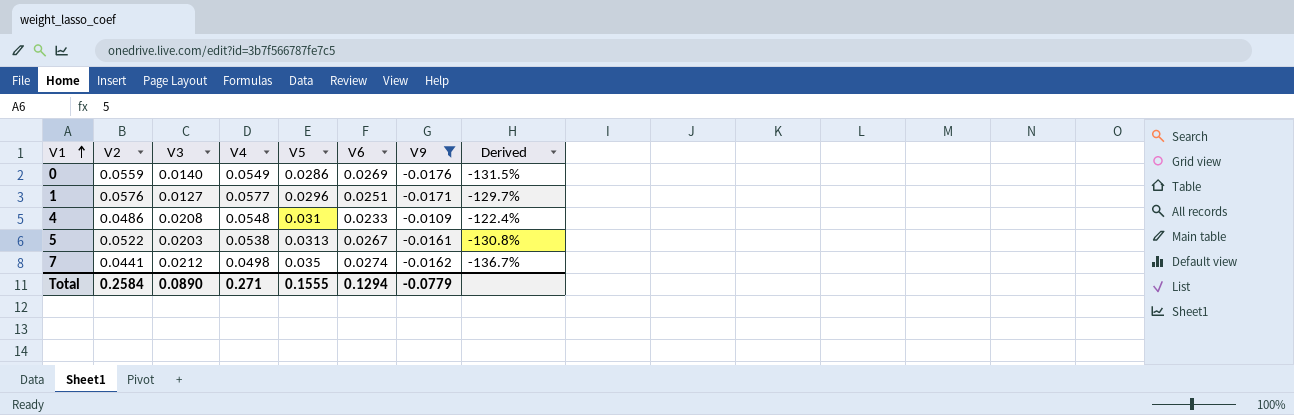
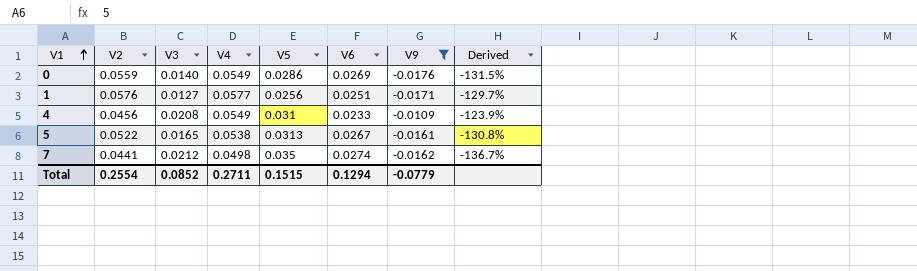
1 | V5: 0.0296 -> 0.0256
4 | V2: 0.0486 -> 0.0456
4 | V4: 0.0548 -> 0.0549
4 | Derived: -122.4% -> -123.9%
5 | V3: 0.0203 -> 0.0165
Total | V2: 0.2584 -> 0.2554
Total | V3: 0.0890 -> 0.0852
Total | V4: 0.271 -> 0.2711
Total | V5: 0.1555 -> 0.1515

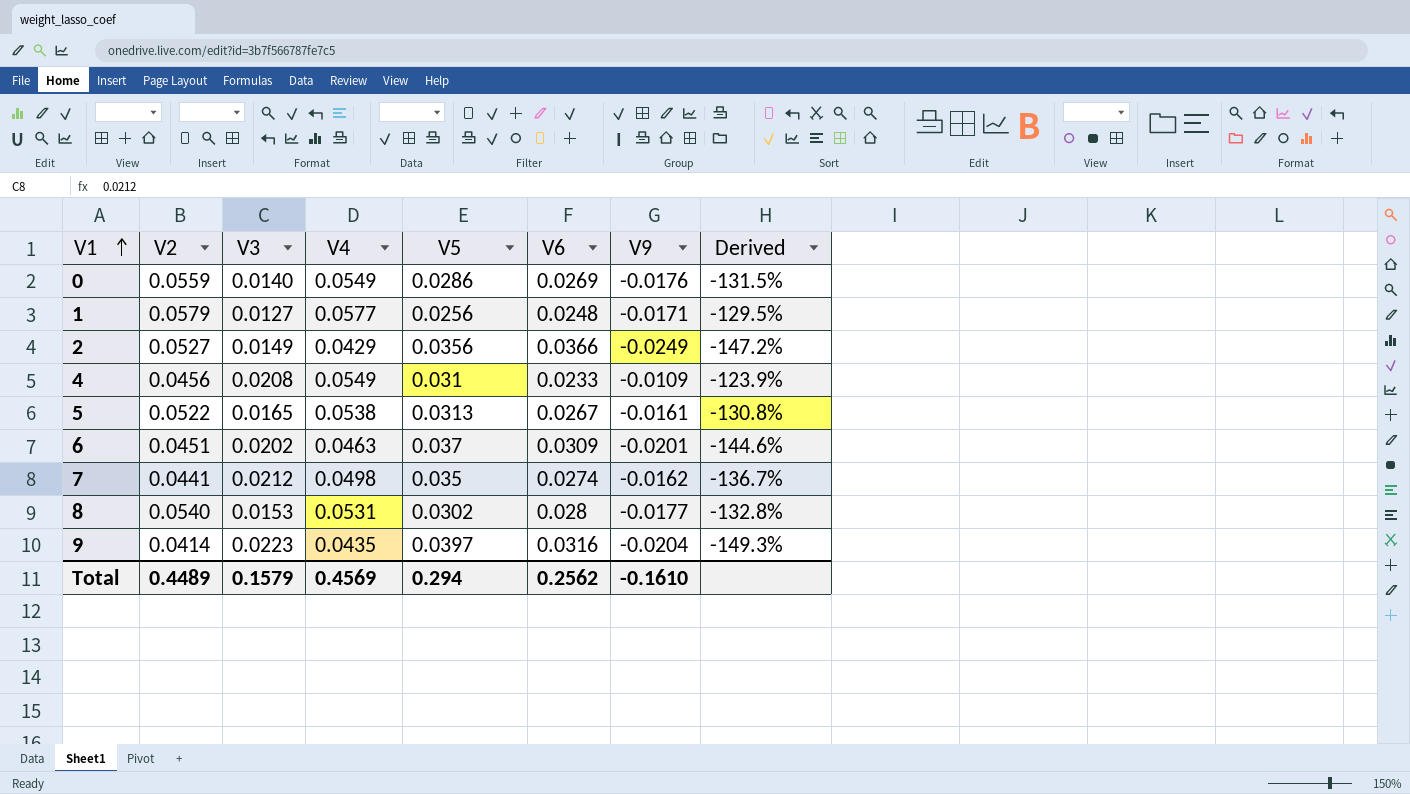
filter: V9 >= -0.0176 -> none
1 | V2: 0.0576 -> 0.0579
1 | V6: 0.0251 -> 0.0248
1 | Derived: -129.7% -> -129.5%
Total | V2: 0.2554 -> 0.4489
Total | V3: 0.0852 -> 0.1579
Total | V4: 0.2711 -> 0.4569
Total | V5: 0.1515 -> 0.294
Total | V6: 0.1294 -> 0.2562
Total | V9: -0.0779 -> -0.1610

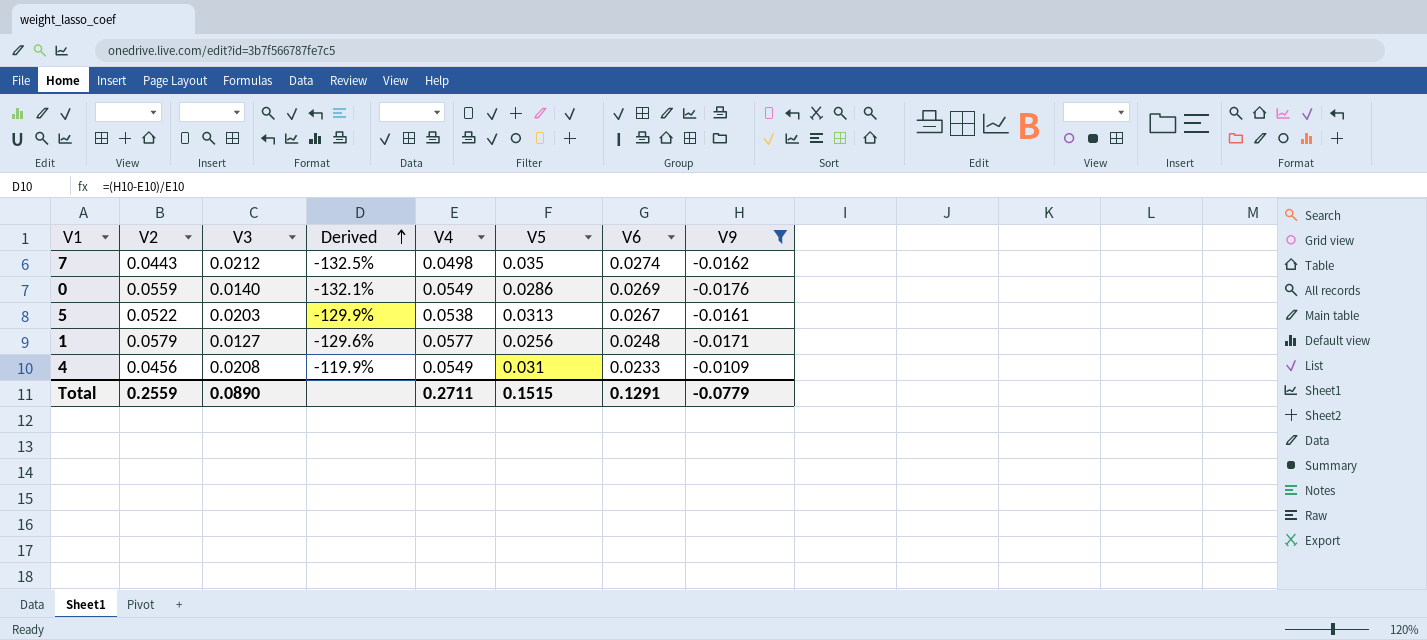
filter: none -> V9 >= -0.0176
row order: V1 ascending -> Derived ascending
column Derived | formula: ([V9] - [V2]) / [V2] -> ([V9] - [V4]) / [V4]
column Derived | position: 8 -> 4
7 | V2: 0.0441 -> 0.0443
5 | V3: 0.0165 -> 0.0203
Total | V2: 0.4489 -> 0.2559
Total | V3: 0.1579 -> 0.0890
Total | V4: 0.4569 -> 0.2711
Total | V5: 0.294 -> 0.1515
Total | V6: 0.2562 -> 0.1291
Total | V9: -0.1610 -> -0.0779

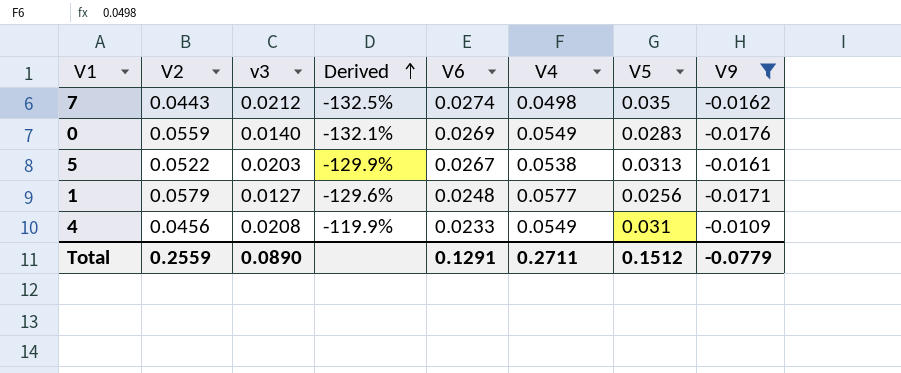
column name: V3 -> v3
column V6 | position: 7 -> 5
0 | V5: 0.0286 -> 0.0283
Total | V5: 0.1515 -> 0.1512

